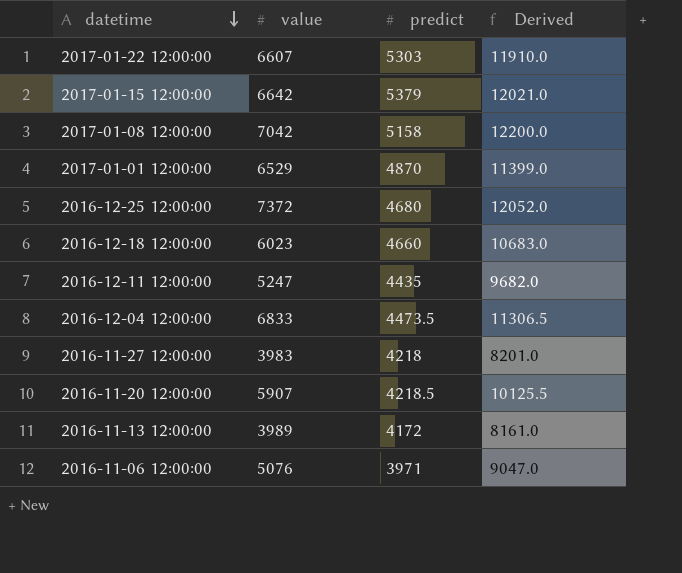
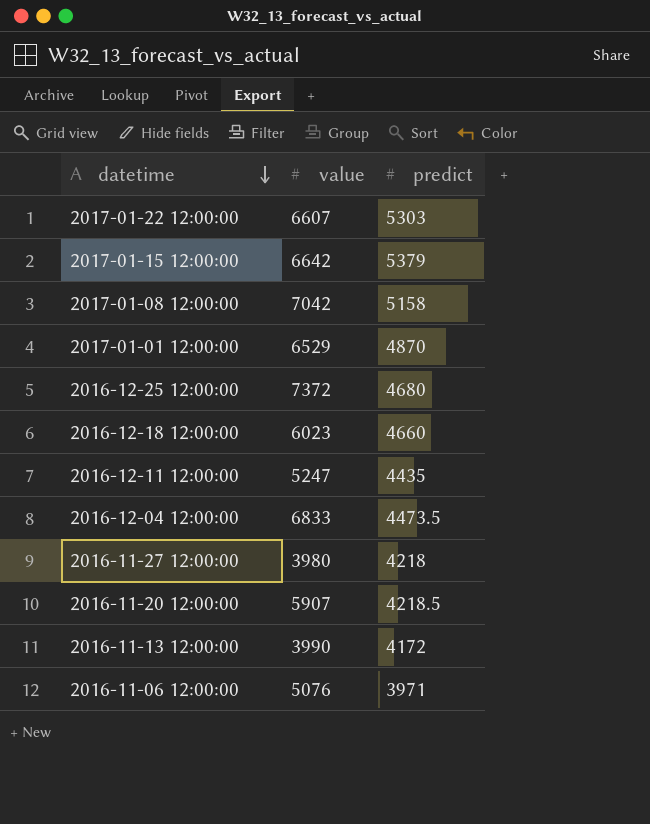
column Derived | formula: [value] + [predict] -> none
2016-11-27 12:00:00 | value: 3983 -> 3980
2016-11-13 12:00:00 | value: 3989 -> 3990

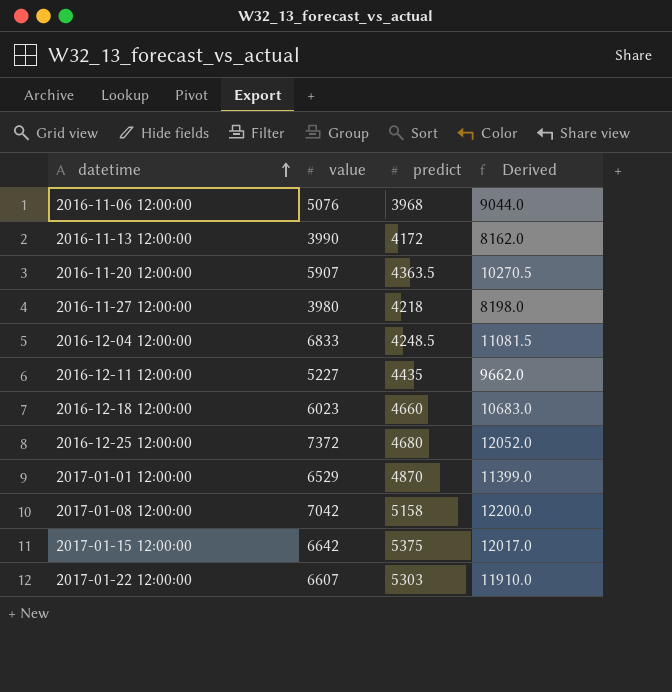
row order: datetime descending -> datetime ascending
column Derived | formula: none -> [value] + [predict]
2016-11-06 12:00:00 | predict: 3971 -> 3968
2016-11-20 12:00:00 | predict: 4218.5 -> 4363.5
2016-12-04 12:00:00 | predict: 4473.5 -> 4248.5
2016-12-11 12:00:00 | value: 5247 -> 5227
2017-01-15 12:00:00 | predict: 5379 -> 5375

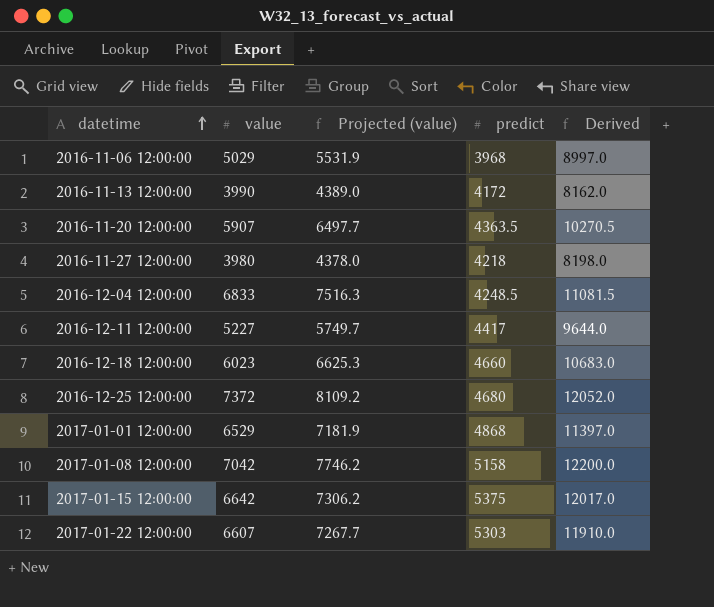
column Projected (value) | formula: none -> [value] * 1.1
2016-11-06 12:00:00 | value: 5076 -> 5029
2016-11-06 12:00:00 | Derived: 9044.0 -> 8997.0
2016-12-11 12:00:00 | predict: 4435 -> 4417
2016-12-11 12:00:00 | Derived: 9662.0 -> 9644.0
2017-01-01 12:00:00 | predict: 4870 -> 4868
2017-01-01 12:00:00 | Derived: 11399.0 -> 11397.0

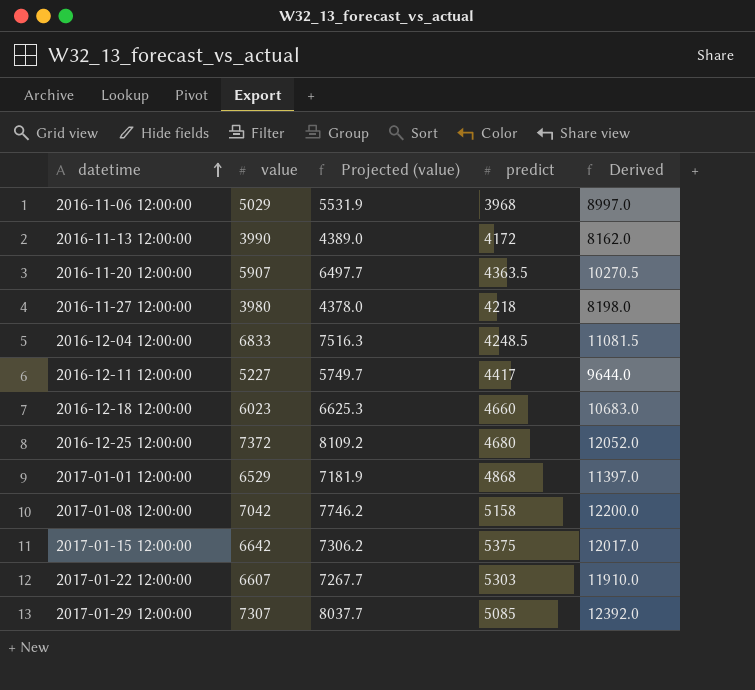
row 2017-01-29 12:00:00: none -> 7307 | 8037.7 | 5085 | 12392.0

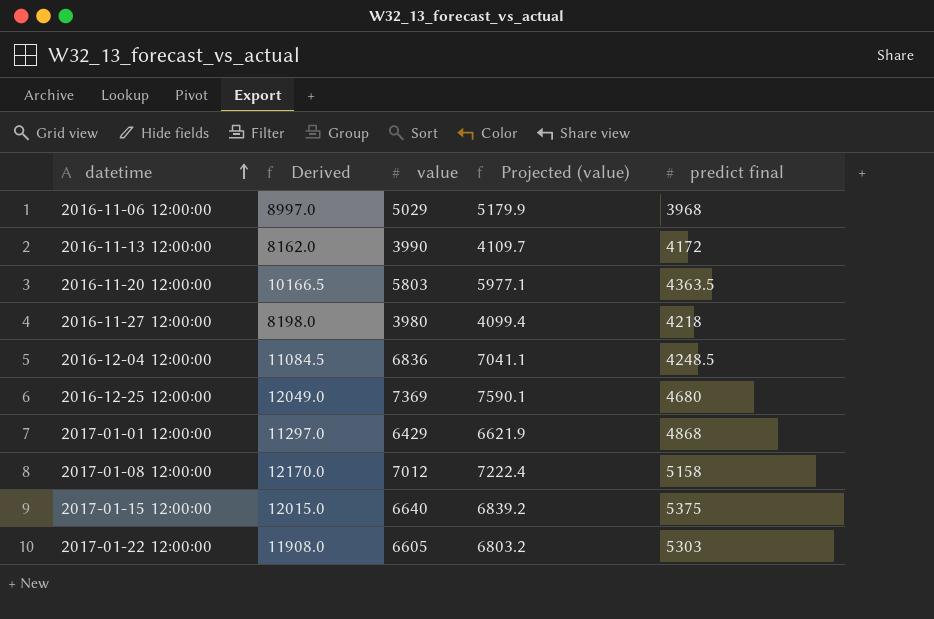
column Derived | position: 5 -> 2
column Projected (value) | formula: [value] * 1.1 -> [value] * 1.03
column name: predict -> predict final
row 2016-12-11 12:00:00: 5227 | 5749.7 | 4417 | 9644.0 -> none
row 2016-12-18 12:00:00: 6023 | 6625.3 | 4660 | 10683.0 -> none
row 2017-01-29 12:00:00: 7307 | 8037.7 | 5085 | 12392.0 -> none
2016-11-20 12:00:00 | Derived: 10270.5 -> 10166.5
2016-11-20 12:00:00 | value: 5907 -> 5803
2016-12-04 12:00:00 | Derived: 11081.5 -> 11084.5
2016-12-04 12:00:00 | value: 6833 -> 6836
2016-12-25 12:00:00 | Derived: 12052.0 -> 12049.0
2016-12-25 12:00:00 | value: 7372 -> 7369
2017-01-01 12:00:00 | Derived: 11397.0 -> 11297.0
2017-01-01 12:00:00 | value: 6529 -> 6429
2017-01-08 12:00:00 | Derived: 12200.0 -> 12170.0
2017-01-08 12:00:00 | value: 7042 -> 7012
2017-01-15 12:00:00 | Derived: 12017.0 -> 12015.0
2017-01-15 12:00:00 | value: 6642 -> 6640
2017-01-22 12:00:00 | Derived: 11910.0 -> 11908.0
2017-01-22 12:00:00 | value: 6607 -> 6605

